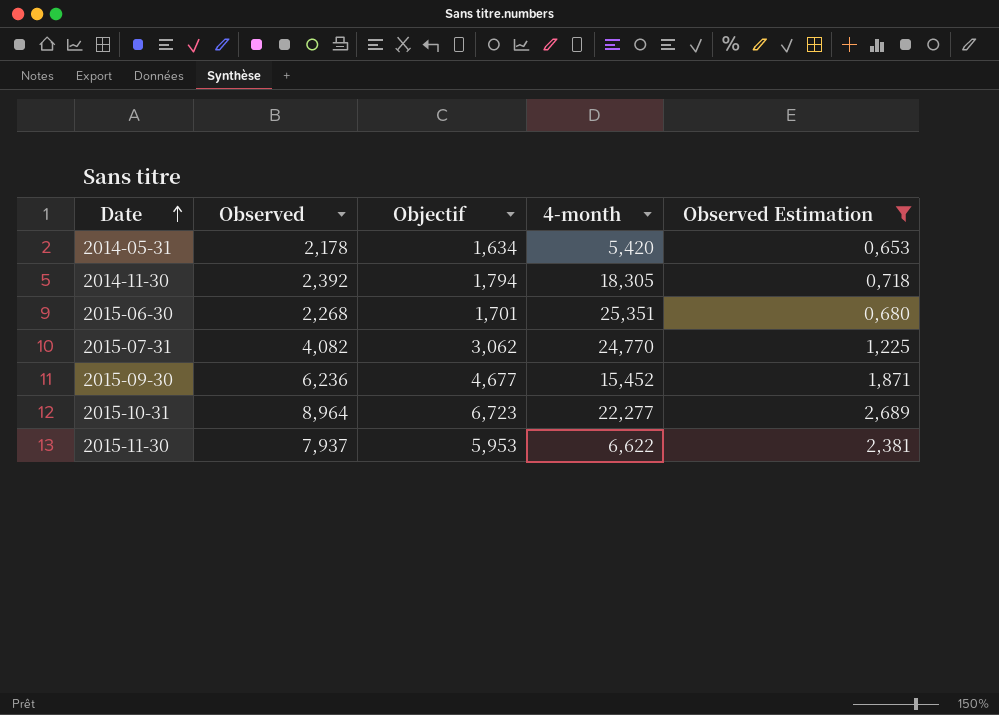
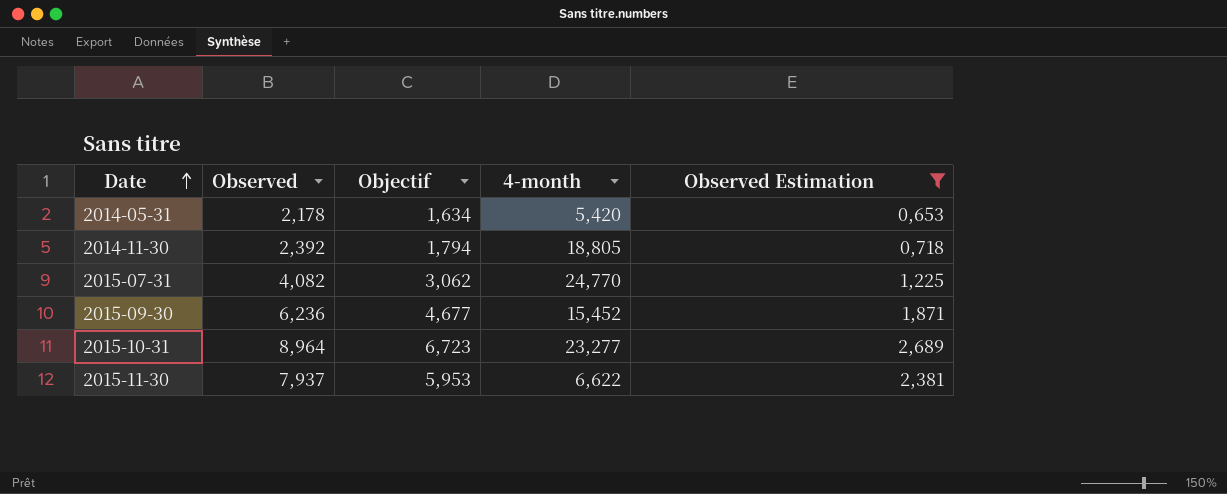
row 2015-06-30: 2,268 | 1,701 | 25,351 | 0,680 -> none
2014-11-30 | 4-month: 18,305 -> 18,805
2015-10-31 | 4-month: 22,277 -> 23,277

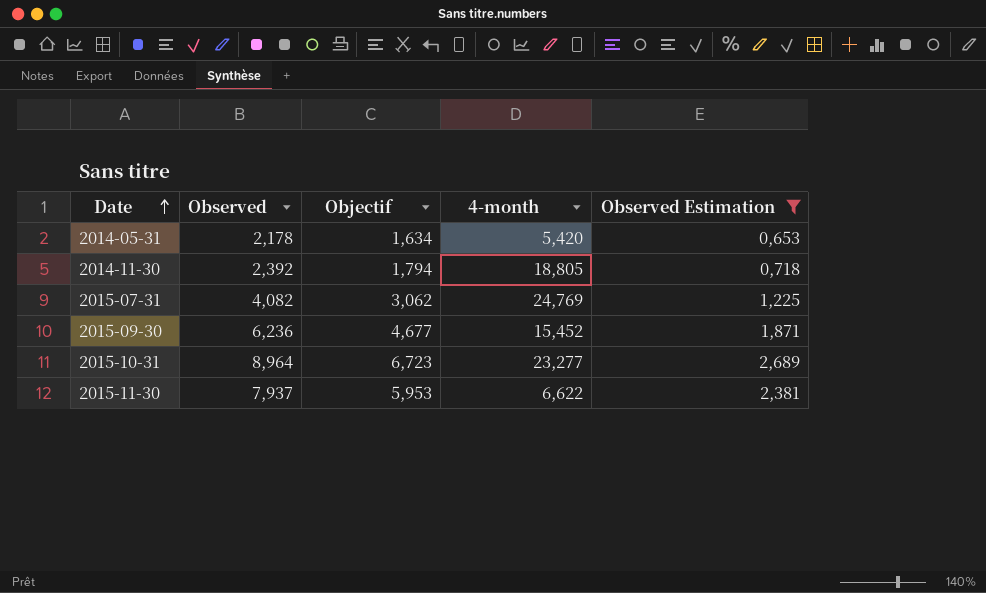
2015-07-31 | 4-month: 24,770 -> 24,769

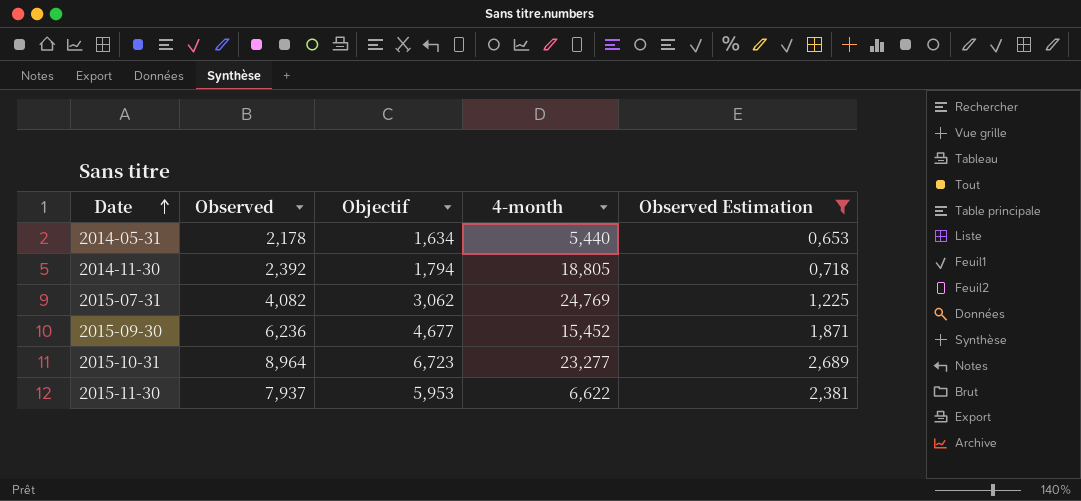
2014-05-31 | 4-month: 5,420 -> 5,440

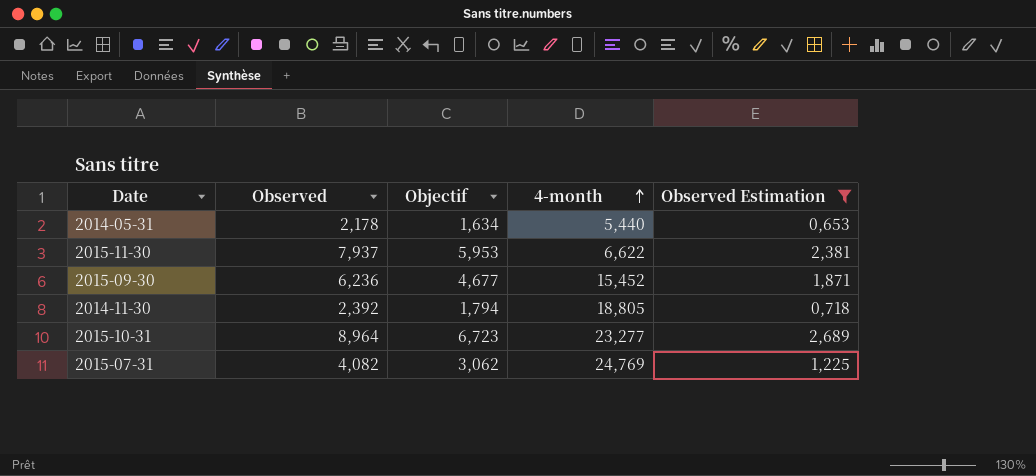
row order: Date ascending -> 4-month ascending

